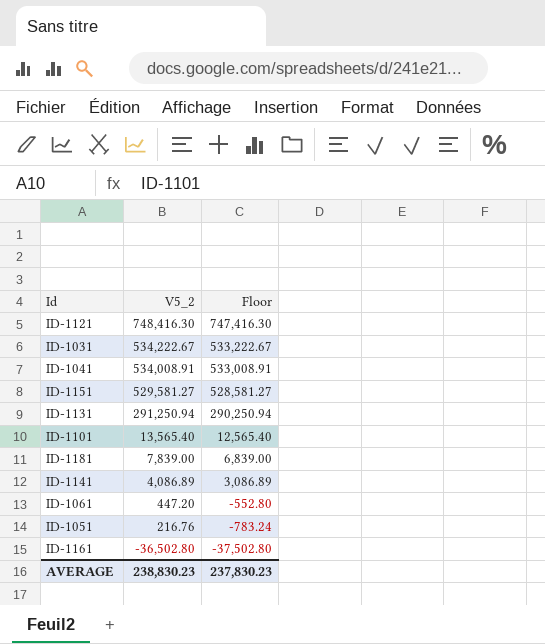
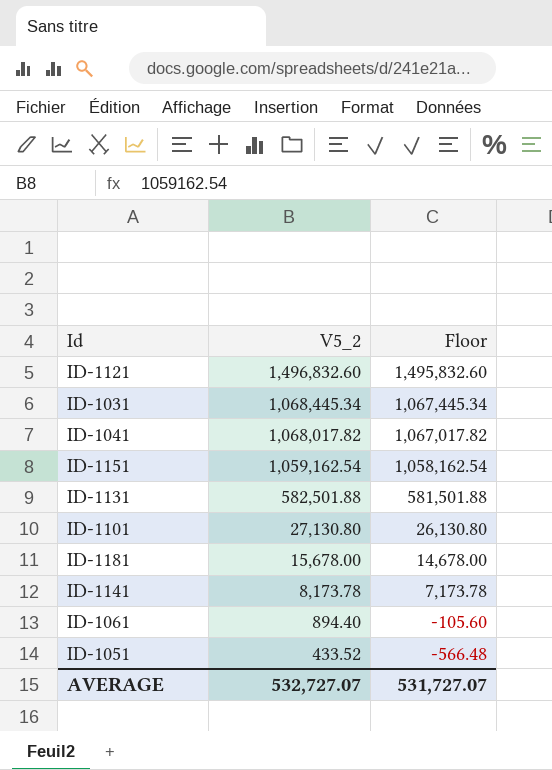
row ID-1161: -36,502.80 | -37,502.80 -> none
ID-1121 | V5_2: 748,416.30 -> 1,496,832.60
ID-1121 | Floor: 747,416.30 -> 1,495,832.60
ID-1031 | V5_2: 534,222.67 -> 1,068,445.34
ID-1031 | Floor: 533,222.67 -> 1,067,445.34
ID-1041 | V5_2: 534,008.91 -> 1,068,017.82
ID-1041 | Floor: 533,008.91 -> 1,067,017.82
ID-1151 | V5_2: 529,581.27 -> 1,059,162.54
ID-1151 | Floor: 528,581.27 -> 1,058,162.54
ID-1131 | V5_2: 291,250.94 -> 582,501.88
ID-1131 | Floor: 290,250.94 -> 581,501.88
ID-1101 | V5_2: 13,565.40 -> 27,130.80
ID-1101 | Floor: 12,565.40 -> 26,130.80
ID-1181 | V5_2: 7,839.00 -> 15,678.00
ID-1181 | Floor: 6,839.00 -> 14,678.00
ID-1141 | V5_2: 4,086.89 -> 8,173.78
ID-1141 | Floor: 3,086.89 -> 7,173.78
ID-1061 | V5_2: 447.20 -> 894.40
ID-1061 | Floor: -552.80 -> -105.60
ID-1051 | V5_2: 216.76 -> 433.52
ID-1051 | Floor: -783.24 -> -566.48
AVERAGE | V5_2: 238,830.23 -> 532,727.07
AVERAGE | Floor: 237,830.23 -> 531,727.07

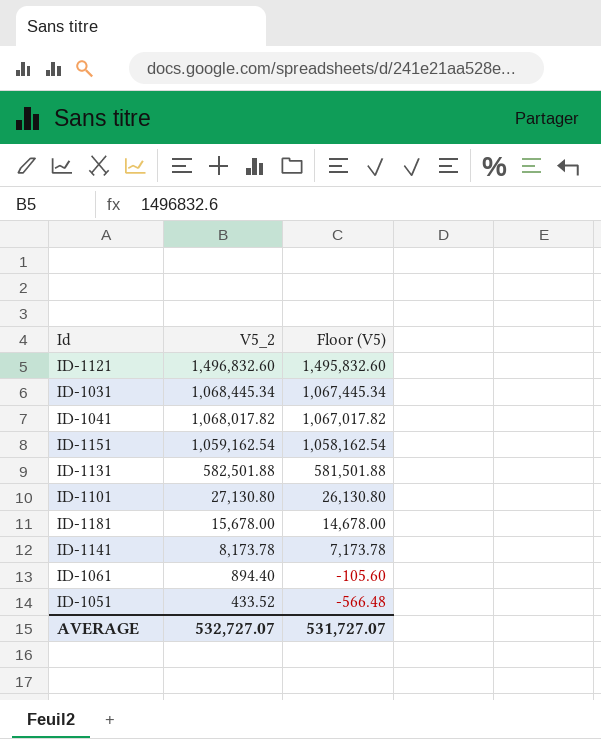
column name: Floor -> Floor (V5)

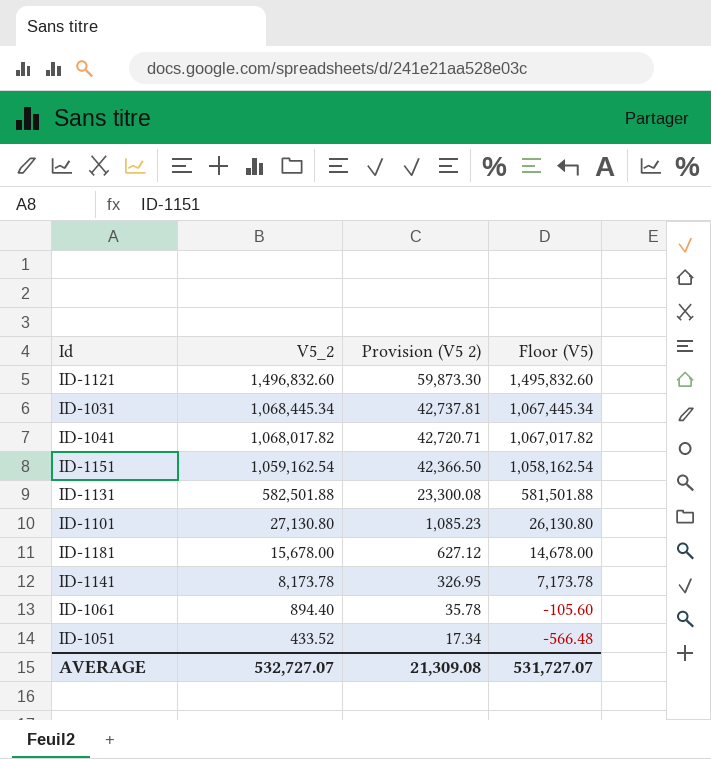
column Provision (V5 2) | formula: none -> [V5_2] * 0.04

